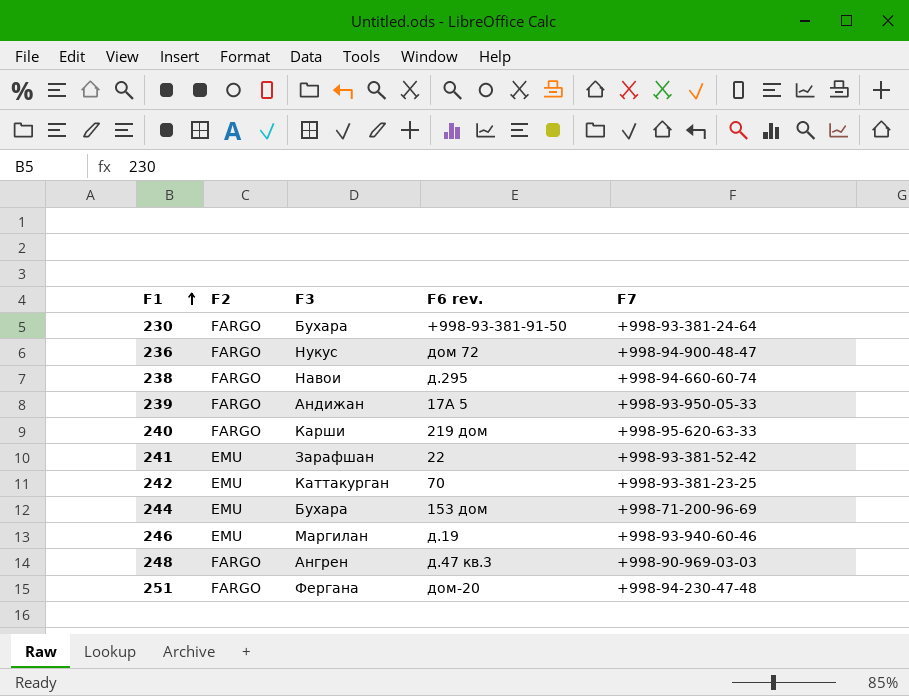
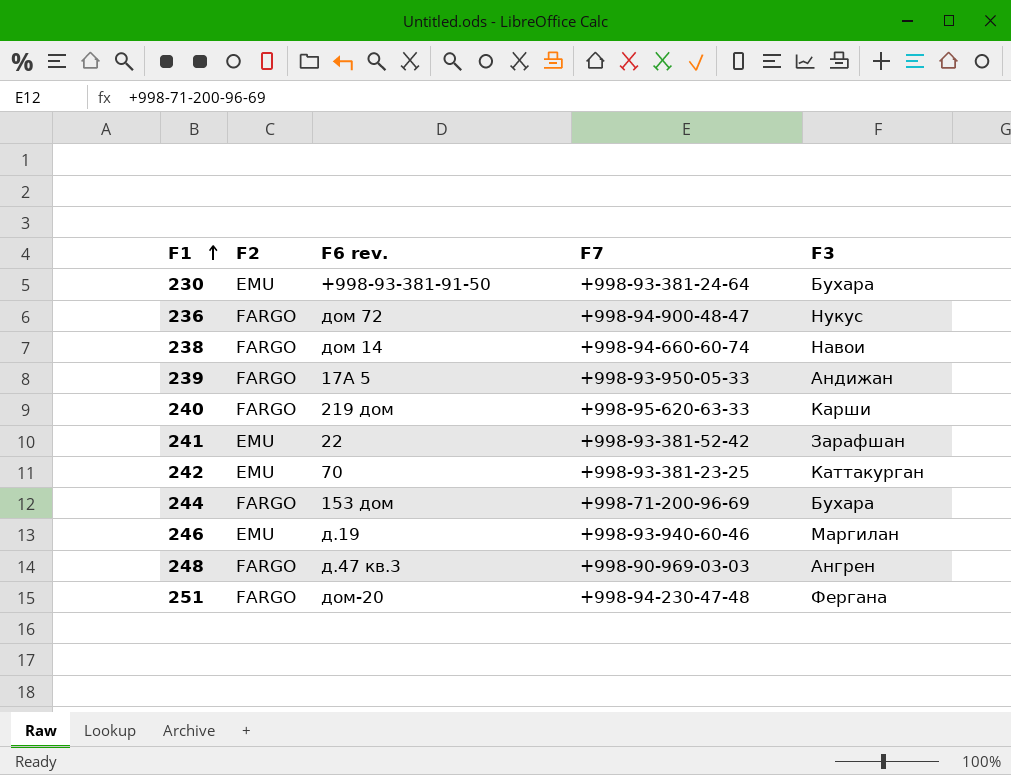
column F3 | position: 3 -> 5
230 | F2: FARGO -> EMU
238 | F6 rev.: д.295 -> дом 14
244 | F2: EMU -> FARGO

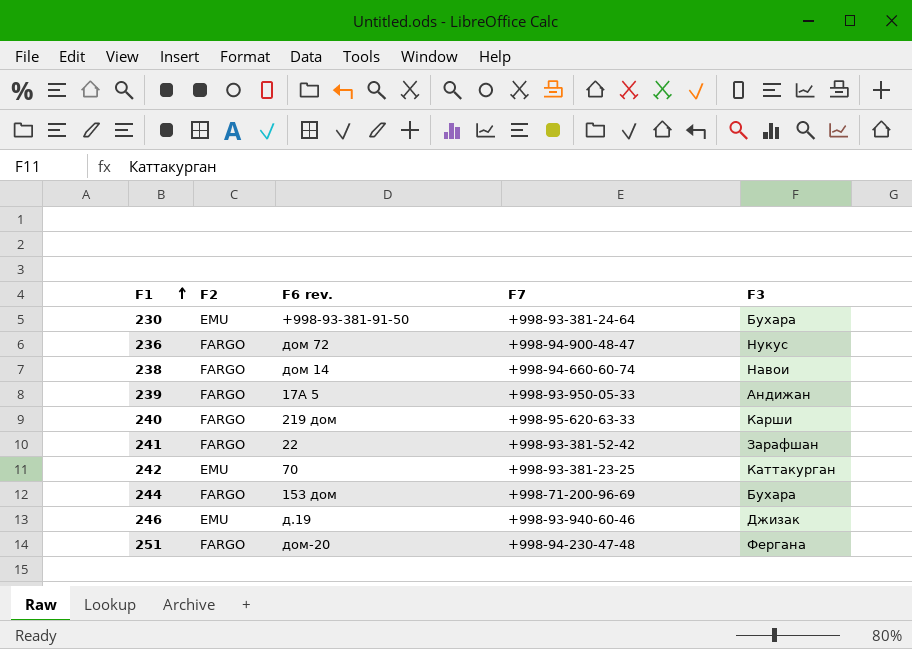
row 248: FARGO | д.47 кв.3 | +998-90-969-03-03 | Ангрен -> none
241 | F2: EMU -> FARGO
246 | F3: Маргилан -> Джизак

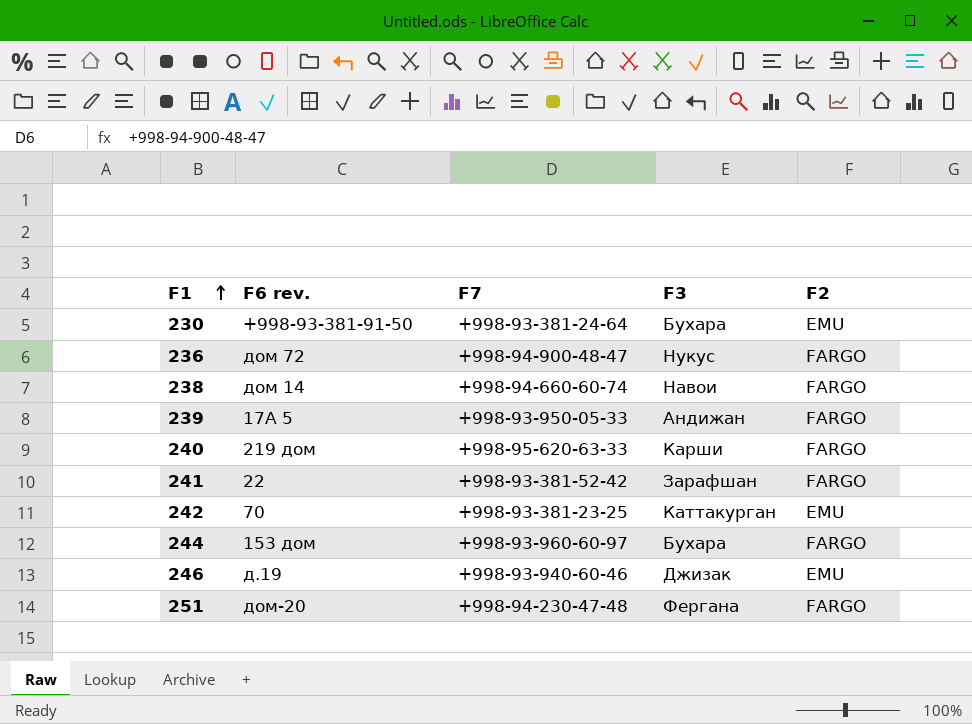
column F2 | position: 2 -> 5
244 | F7: +998-71-200-96-69 -> +998-93-960-60-97

